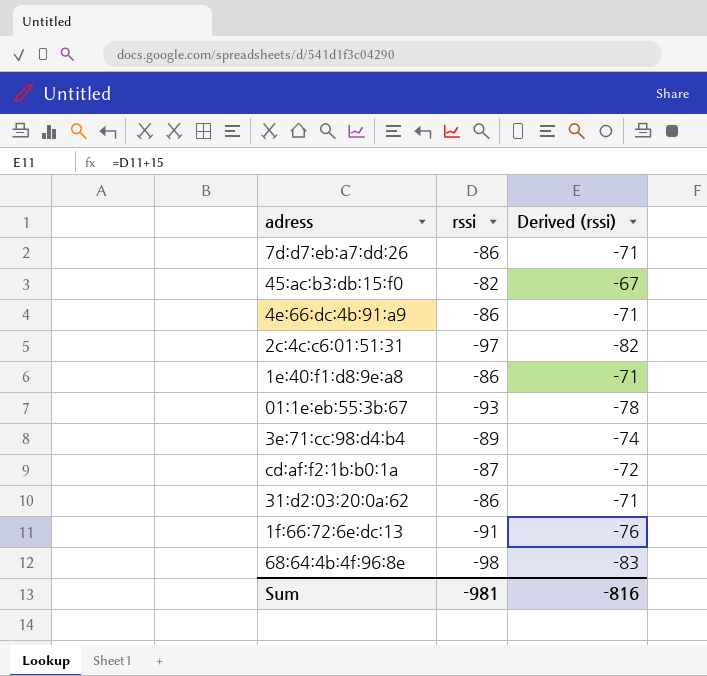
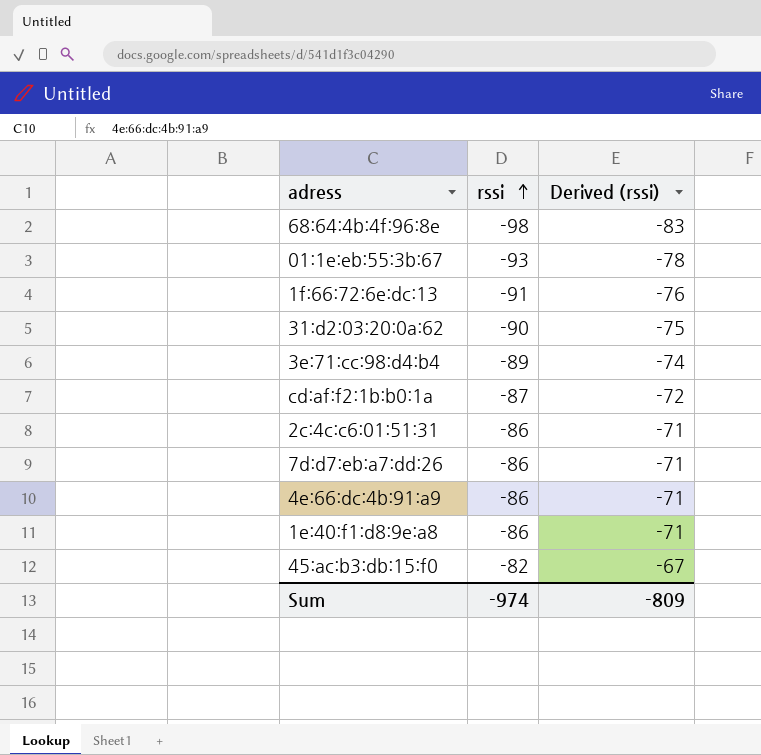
row order: none -> rssi ascending
31:d2:03:20:0a:62 | rssi: -86 -> -90
31:d2:03:20:0a:62 | Derived (rssi): -71 -> -75
2c:4c:c6:01:51:31 | rssi: -97 -> -86
2c:4c:c6:01:51:31 | Derived (rssi): -82 -> -71
Sum | rssi: -981 -> -974
Sum | Derived (rssi): -816 -> -809

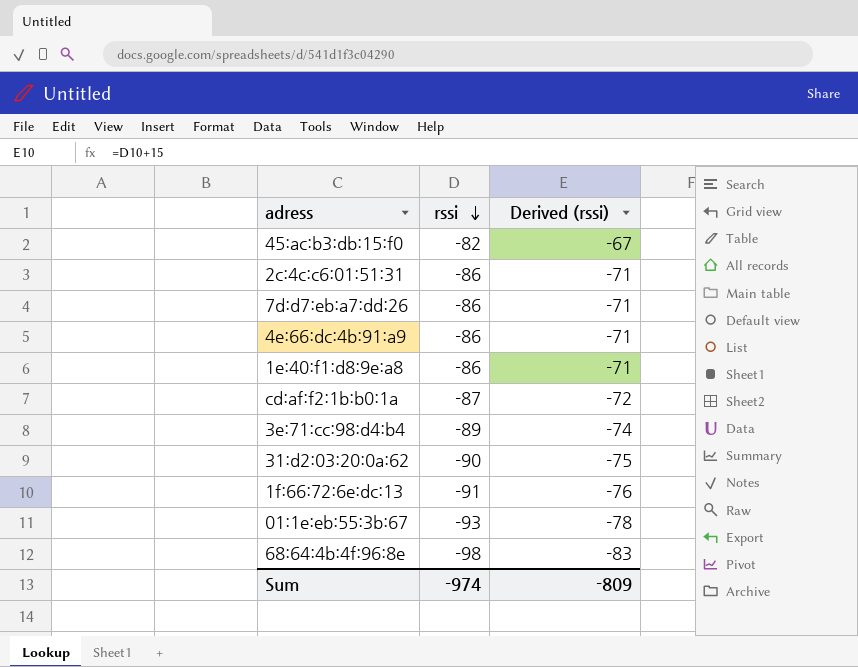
row order: rssi ascending -> rssi descending

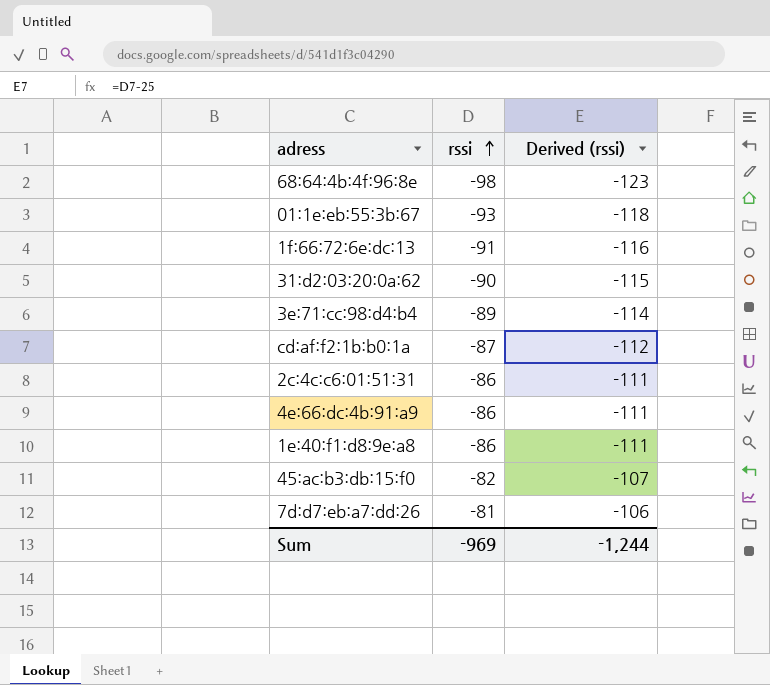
row order: rssi descending -> rssi ascending
column Derived (rssi) | formula: [rssi] + 15 -> [rssi] - 25
7d:d7:eb:a7:dd:26 | rssi: -86 -> -81
Sum | rssi: -974 -> -969
Sum | Derived (rssi): -809 -> -1,244

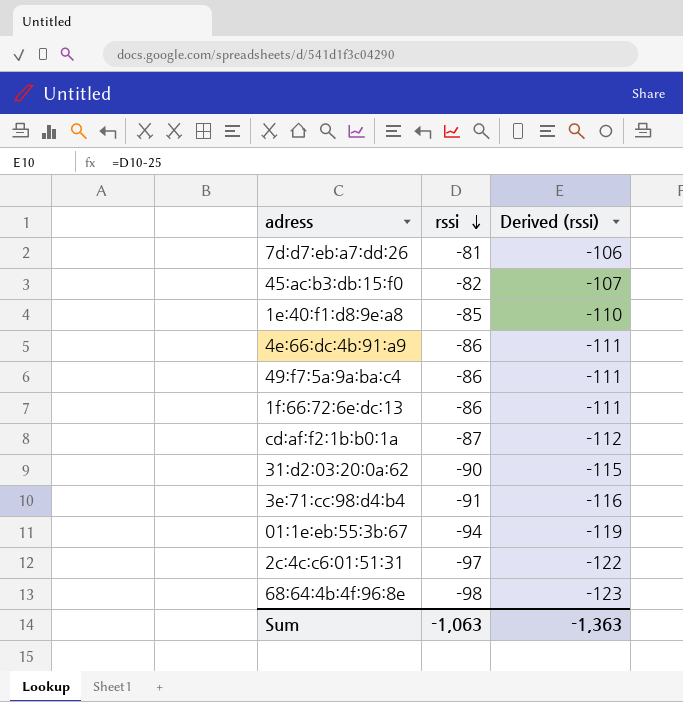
row order: rssi ascending -> rssi descending
1e:40:f1:d8:9e:a8 | rssi: -86 -> -85
1e:40:f1:d8:9e:a8 | Derived (rssi): -111 -> -110
row 49:f7:5a:9a:ba:c4: none -> -86 | -111
1f:66:72:6e:dc:13 | rssi: -91 -> -86
1f:66:72:6e:dc:13 | Derived (rssi): -116 -> -111
3e:71:cc:98:d4:b4 | rssi: -89 -> -91
3e:71:cc:98:d4:b4 | Derived (rssi): -114 -> -116
01:1e:eb:55:3b:67 | rssi: -93 -> -94
01:1e:eb:55:3b:67 | Derived (rssi): -118 -> -119
2c:4c:c6:01:51:31 | rssi: -86 -> -97
2c:4c:c6:01:51:31 | Derived (rssi): -111 -> -122
Sum | rssi: -969 -> -1,063
Sum | Derived (rssi): -1,244 -> -1,363

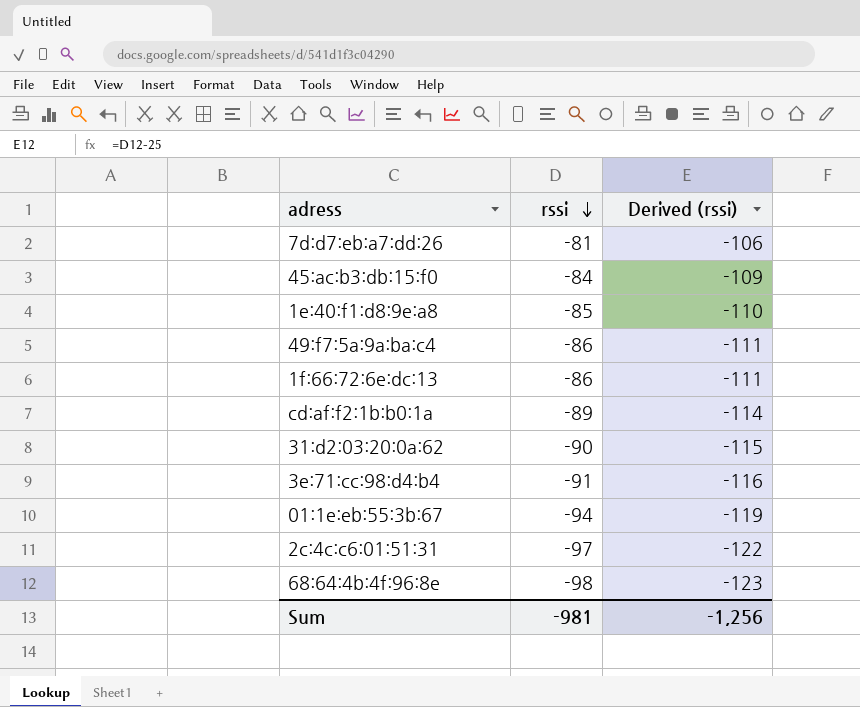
row 4e:66:dc:4b:91:a9: -86 | -111 -> none
45:ac:b3:db:15:f0 | rssi: -82 -> -84
45:ac:b3:db:15:f0 | Derived (rssi): -107 -> -109
cd:af:f2:1b:b0:1a | rssi: -87 -> -89
cd:af:f2:1b:b0:1a | Derived (rssi): -112 -> -114
Sum | rssi: -1,063 -> -981
Sum | Derived (rssi): -1,363 -> -1,256

